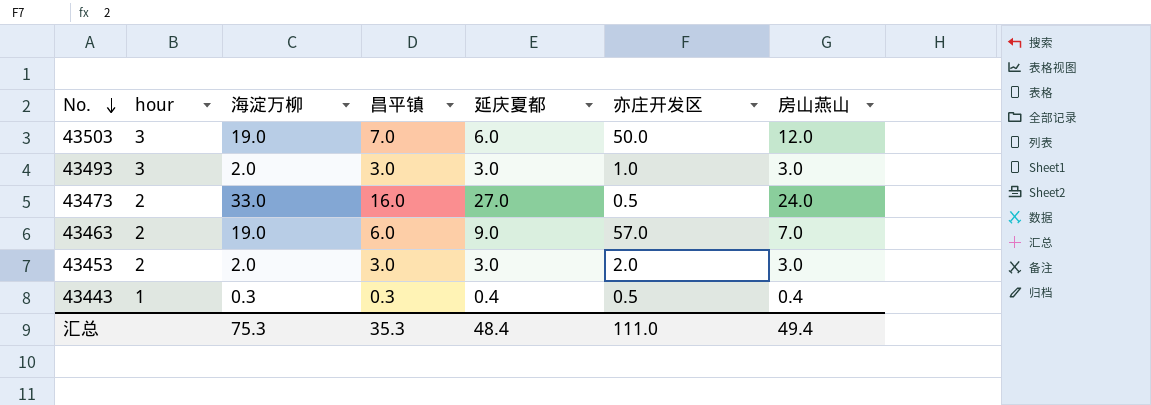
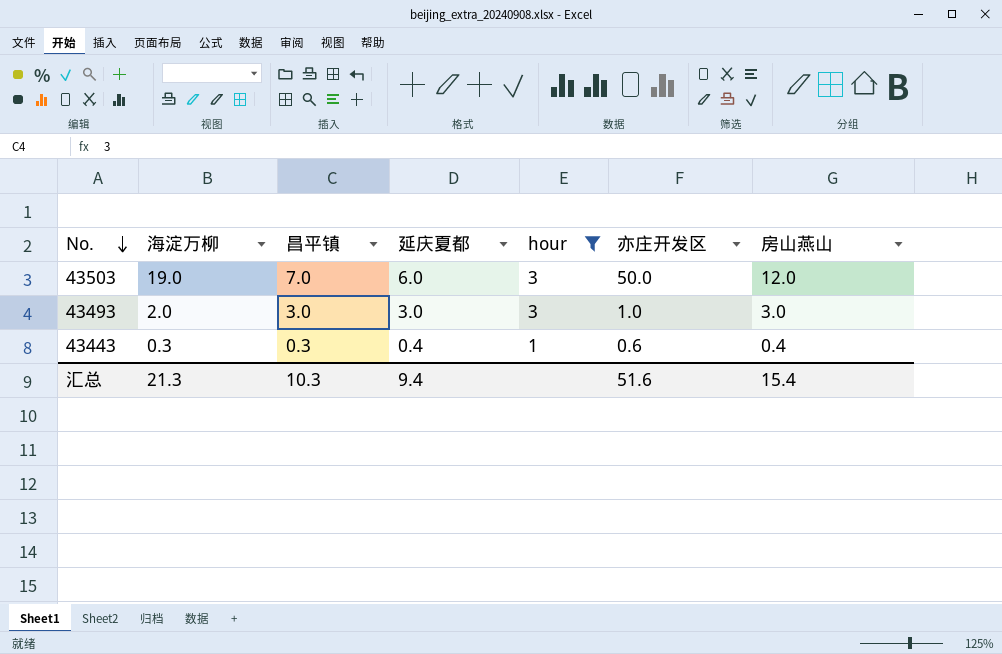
filter: none -> hour != 2
column hour | position: 2 -> 5
43443 | 亦庄开发区: 0.5 -> 0.6
汇总 | 海淀万柳: 75.3 -> 21.3
汇总 | 昌平镇: 35.3 -> 10.3
汇总 | 延庆夏都: 48.4 -> 9.4
汇总 | 亦庄开发区: 111.0 -> 51.6
汇总 | 房山燕山: 49.4 -> 15.4

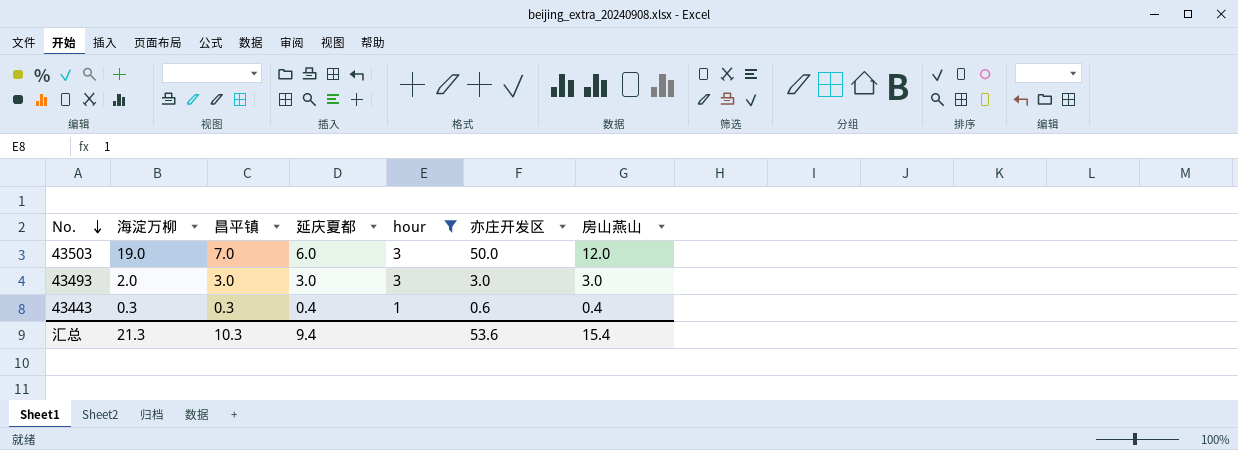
43493 | 亦庄开发区: 1.0 -> 3.0
汇总 | 亦庄开发区: 51.6 -> 53.6

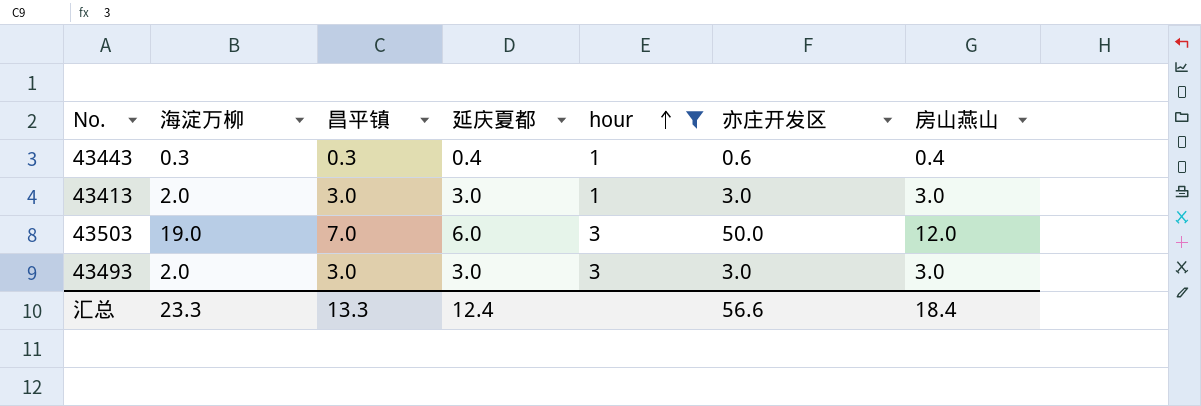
row order: No. descending -> hour ascending
row 43413: none -> 2.0 | 3.0 | 3.0 | 1 | 3.0 | 3.0
汇总 | 海淀万柳: 21.3 -> 23.3
汇总 | 昌平镇: 10.3 -> 13.3
汇总 | 延庆夏都: 9.4 -> 12.4
汇总 | 亦庄开发区: 53.6 -> 56.6
汇总 | 房山燕山: 15.4 -> 18.4

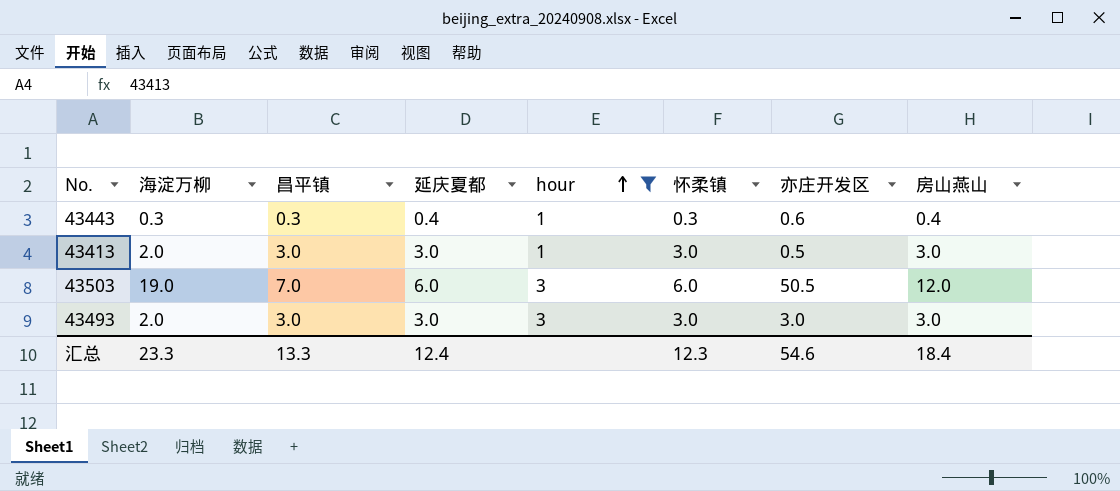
column 怀柔镇 | position: none -> 6
43413 | 亦庄开发区: 3.0 -> 0.5
43503 | 亦庄开发区: 50.0 -> 50.5
汇总 | 亦庄开发区: 56.6 -> 54.6

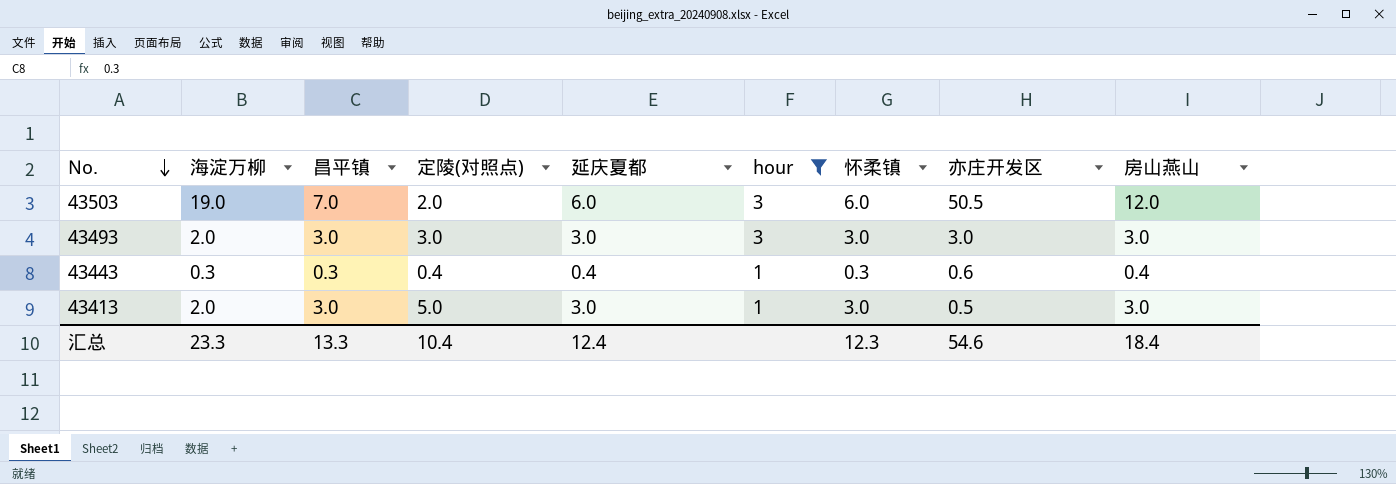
row order: hour ascending -> No. descending
column 定陵(对照点) | position: none -> 4

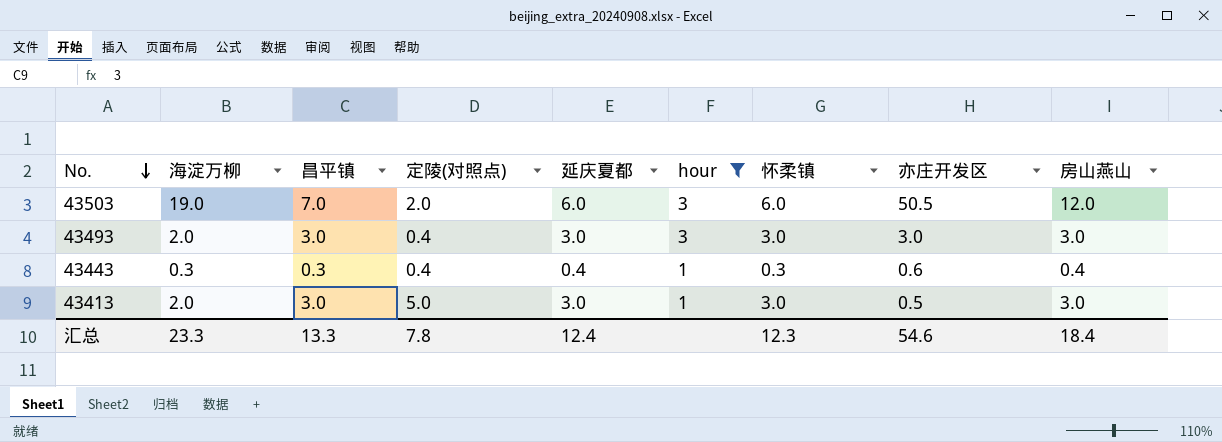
43493 | 定陵(对照点): 3.0 -> 0.4
汇总 | 定陵(对照点): 10.4 -> 7.8

